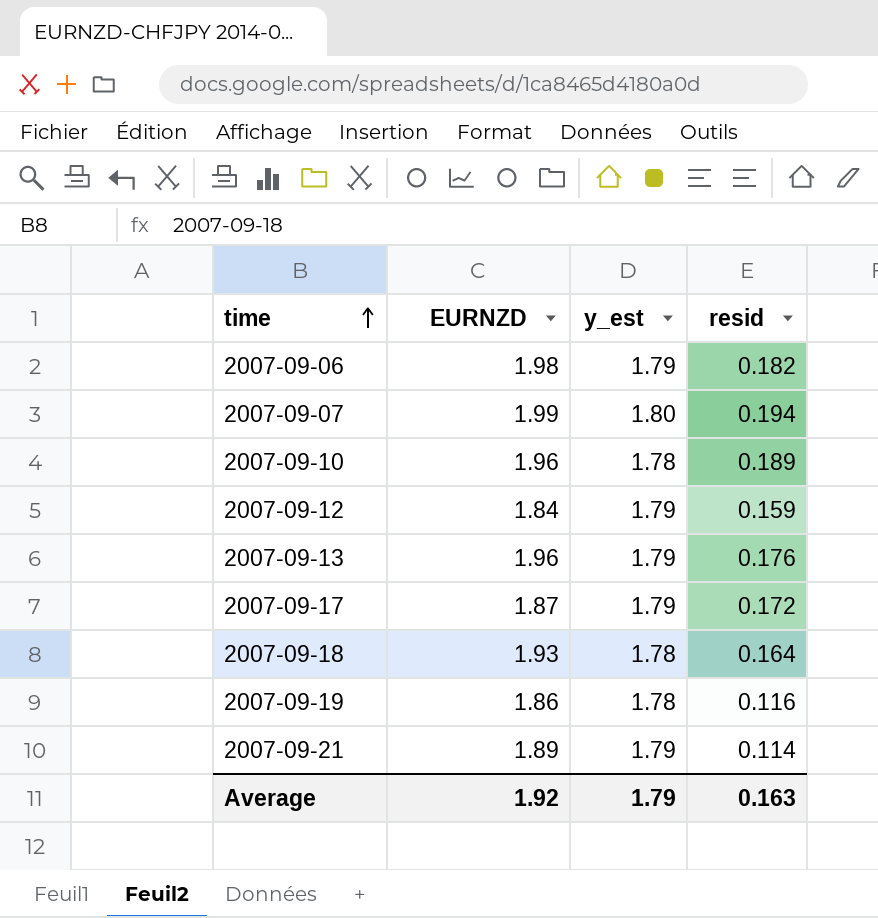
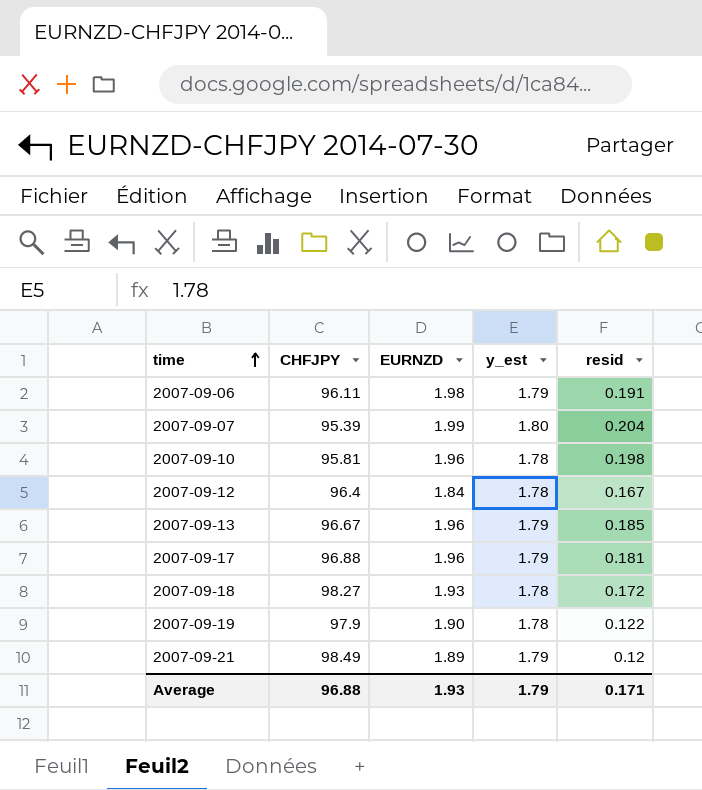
column CHFJPY | position: none -> 2
2007-09-06 | resid: 0.182 -> 0.191
2007-09-07 | resid: 0.194 -> 0.204
2007-09-10 | resid: 0.189 -> 0.198
2007-09-12 | y_est: 1.79 -> 1.78
2007-09-12 | resid: 0.159 -> 0.167
2007-09-13 | resid: 0.176 -> 0.185
2007-09-17 | EURNZD: 1.87 -> 1.96
2007-09-17 | resid: 0.172 -> 0.181
2007-09-18 | resid: 0.164 -> 0.172
2007-09-19 | EURNZD: 1.86 -> 1.90
2007-09-19 | resid: 0.116 -> 0.122
2007-09-21 | resid: 0.114 -> 0.12
Average | EURNZD: 1.92 -> 1.93
Average | resid: 0.163 -> 0.171

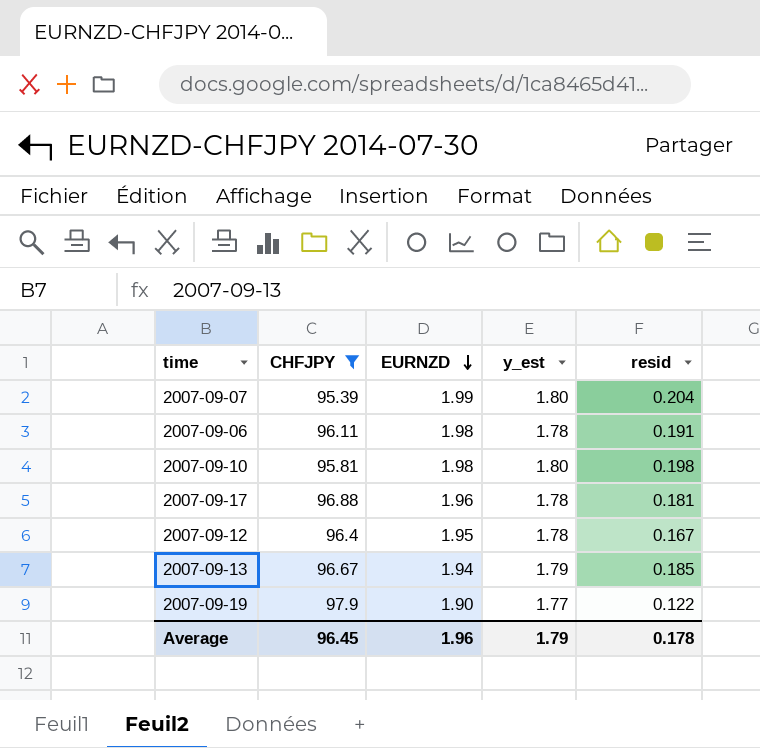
filter: none -> CHFJPY <= 97.9
row order: time ascending -> EURNZD descending
2007-09-06 | y_est: 1.79 -> 1.78
2007-09-10 | EURNZD: 1.96 -> 1.98
2007-09-10 | y_est: 1.78 -> 1.80
2007-09-17 | y_est: 1.79 -> 1.78
2007-09-12 | EURNZD: 1.84 -> 1.95
2007-09-13 | EURNZD: 1.96 -> 1.94
2007-09-19 | y_est: 1.78 -> 1.77
Average | CHFJPY: 96.88 -> 96.45
Average | EURNZD: 1.93 -> 1.96
Average | resid: 0.171 -> 0.178

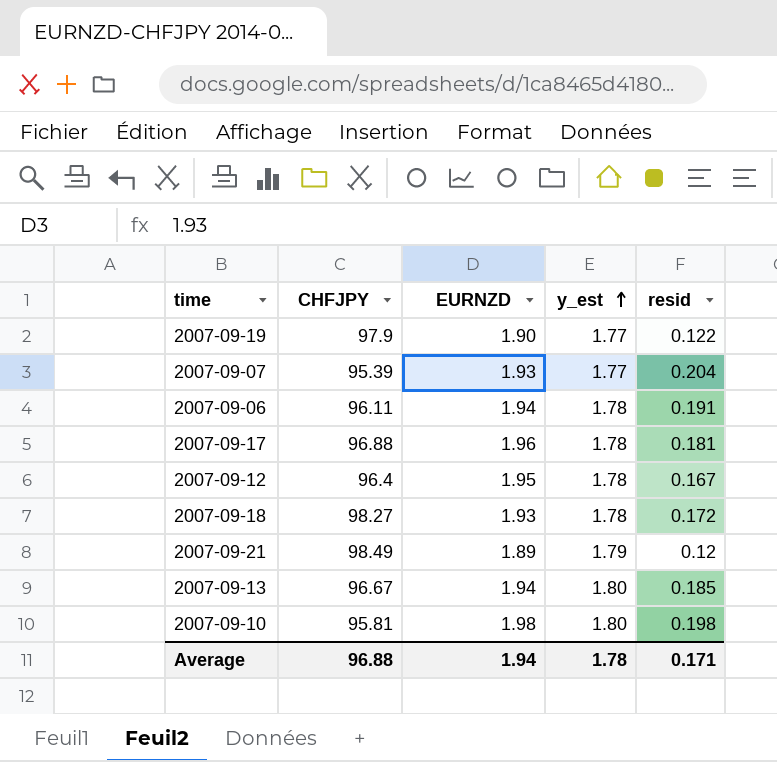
filter: CHFJPY <= 97.9 -> none
row order: EURNZD descending -> y_est ascending
2007-09-07 | EURNZD: 1.99 -> 1.93
2007-09-07 | y_est: 1.80 -> 1.77
2007-09-06 | EURNZD: 1.98 -> 1.94
2007-09-13 | y_est: 1.79 -> 1.80
Average | CHFJPY: 96.45 -> 96.88
Average | EURNZD: 1.96 -> 1.94
Average | y_est: 1.79 -> 1.78
Average | resid: 0.178 -> 0.171

